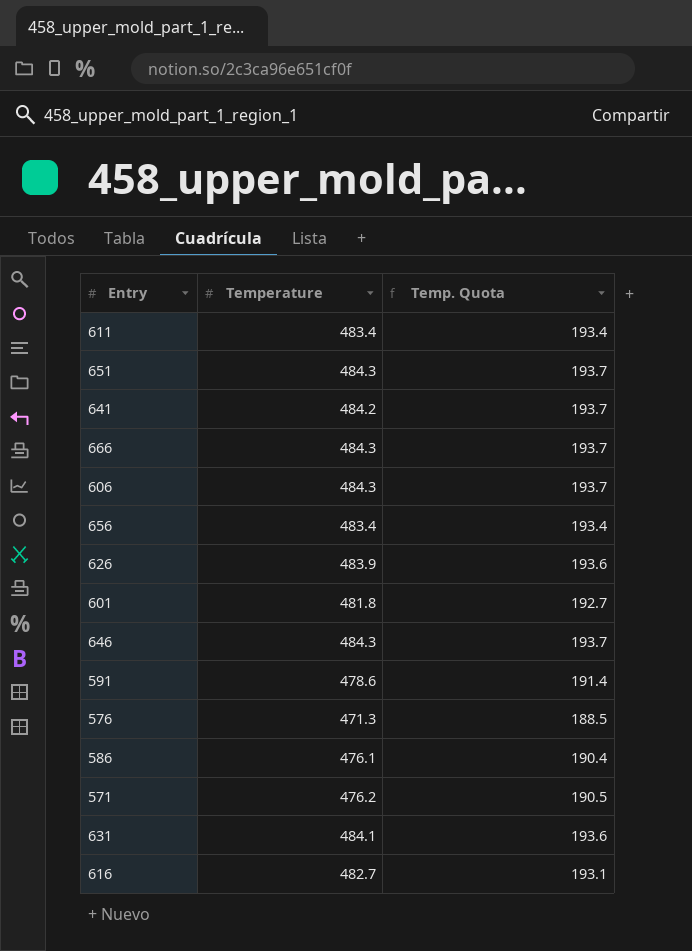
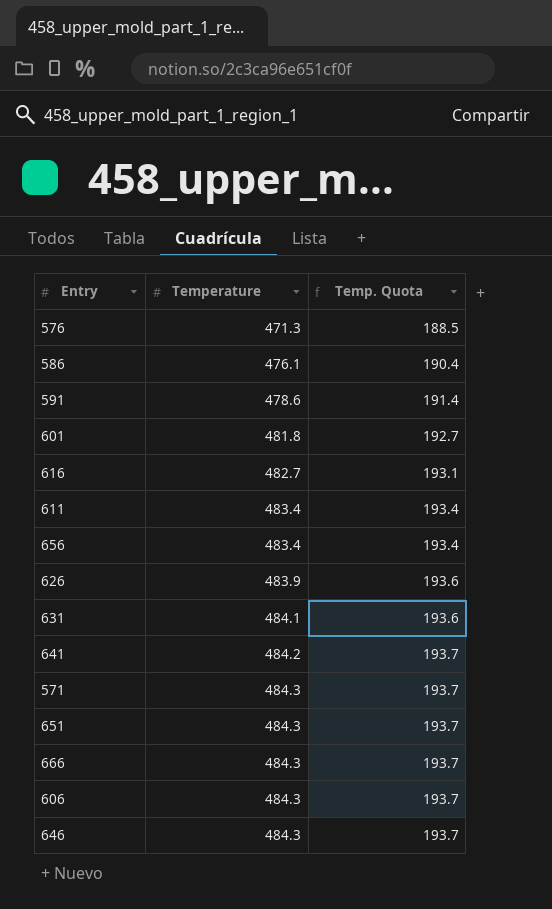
row order: none -> Temperature ascending
571 | Temperature: 476.2 -> 484.3
571 | Temp. Quota: 190.5 -> 193.7

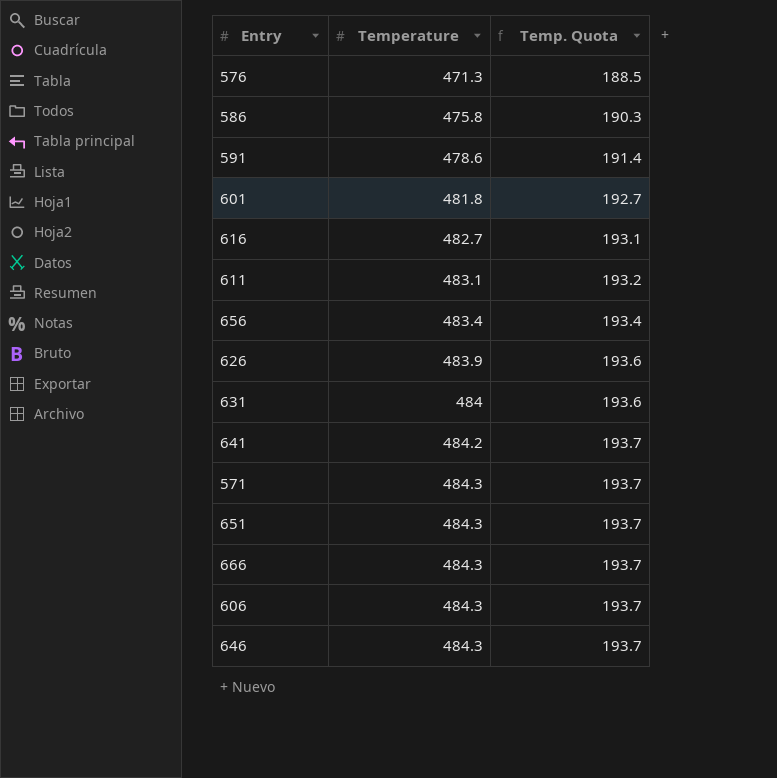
586 | Temperature: 476.1 -> 475.8
586 | Temp. Quota: 190.4 -> 190.3
611 | Temperature: 483.4 -> 483.1
611 | Temp. Quota: 193.4 -> 193.2
631 | Temperature: 484.1 -> 484

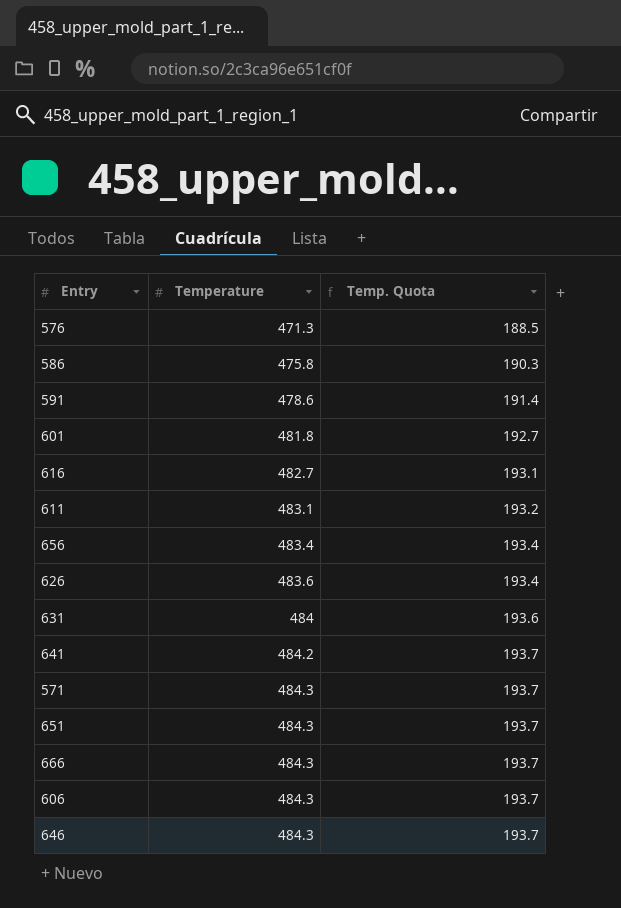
626 | Temperature: 483.9 -> 483.6
626 | Temp. Quota: 193.6 -> 193.4

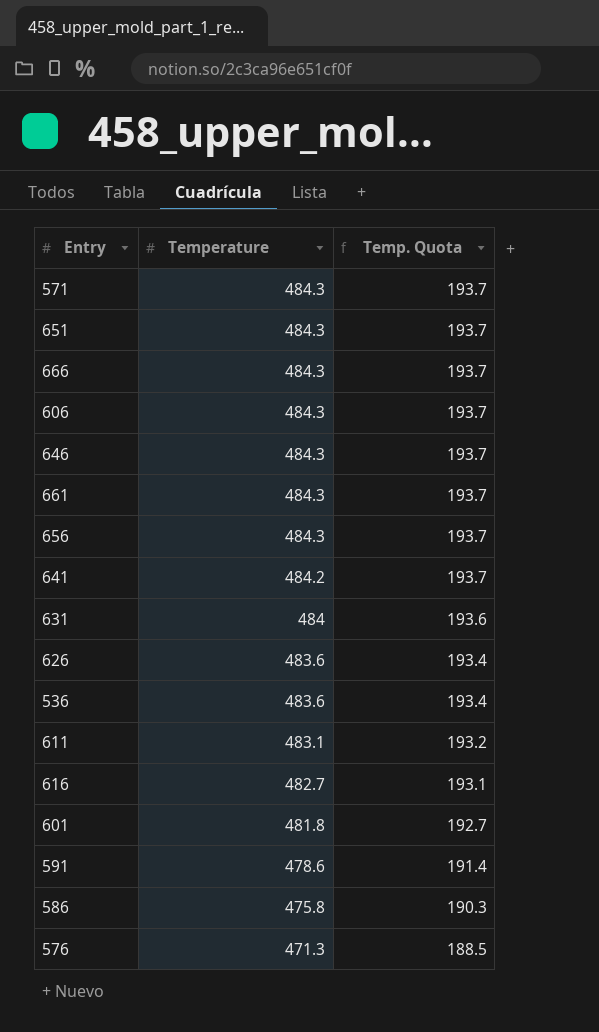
row order: Temperature ascending -> Temperature descending
row 661: none -> 484.3 | 193.7
656 | Temperature: 483.4 -> 484.3
656 | Temp. Quota: 193.4 -> 193.7
row 536: none -> 483.6 | 193.4

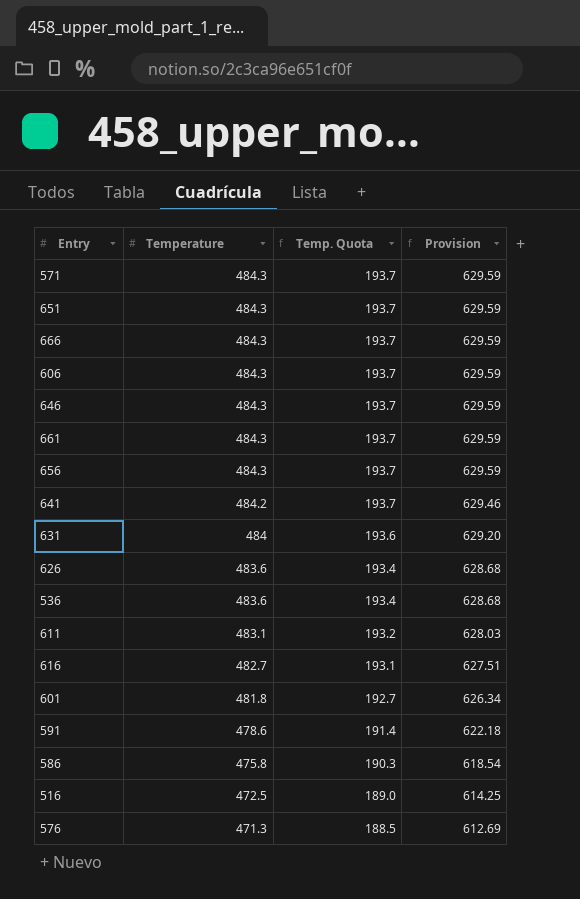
column Provision | formula: none -> [Temperature] * 1.3
row 516: none -> 472.5 | 189.0 | 614.25

